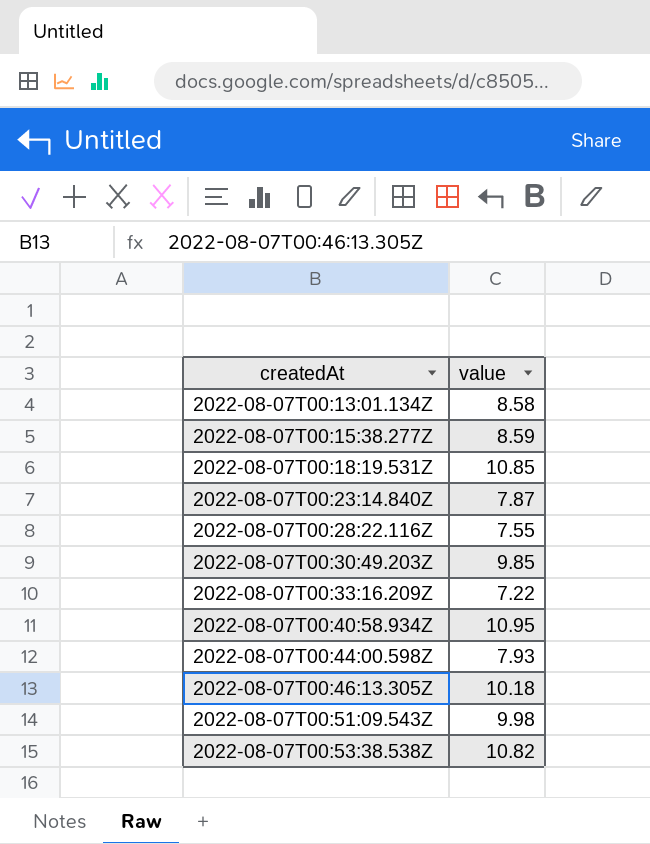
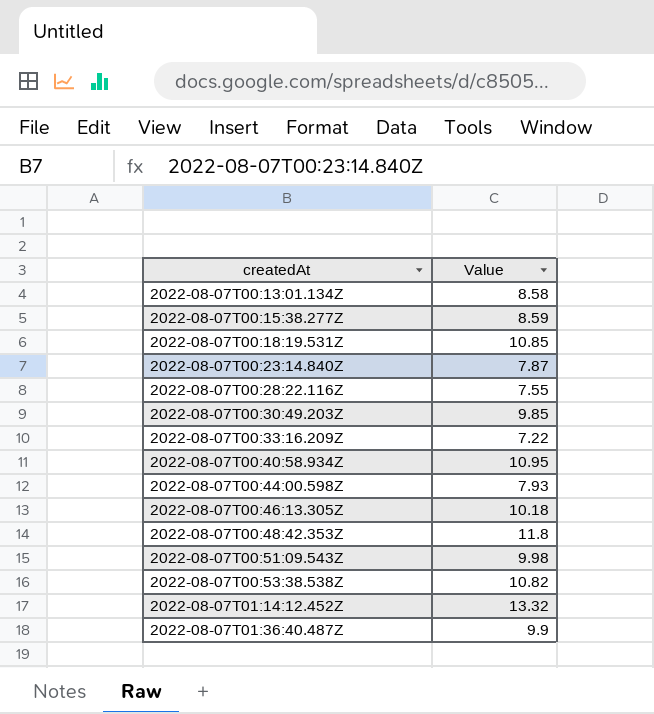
column name: value -> Value
row 2022-08-07T00:48:42.353Z: none -> 11.8
row 2022-08-07T01:14:12.452Z: none -> 13.32
row 2022-08-07T01:36:40.487Z: none -> 9.9

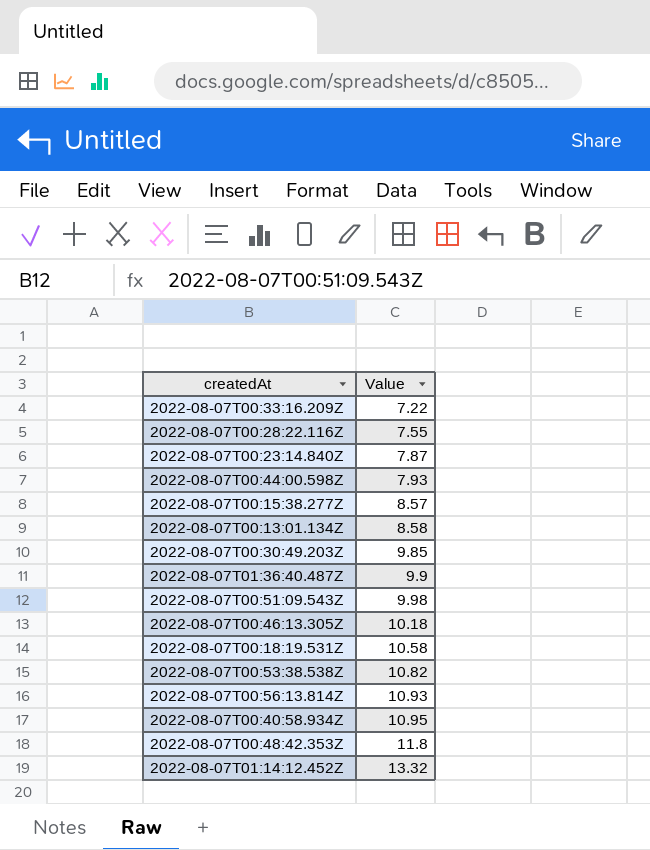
row order: createdAt ascending -> Value ascending
2022-08-07T00:15:38.277Z | Value: 8.59 -> 8.57
2022-08-07T00:18:19.531Z | Value: 10.85 -> 10.58
row 2022-08-07T00:56:13.814Z: none -> 10.93

